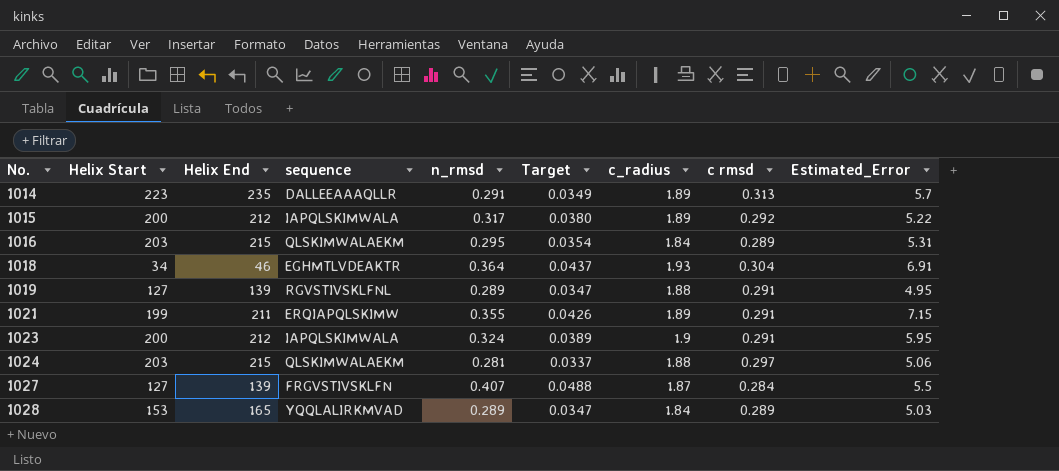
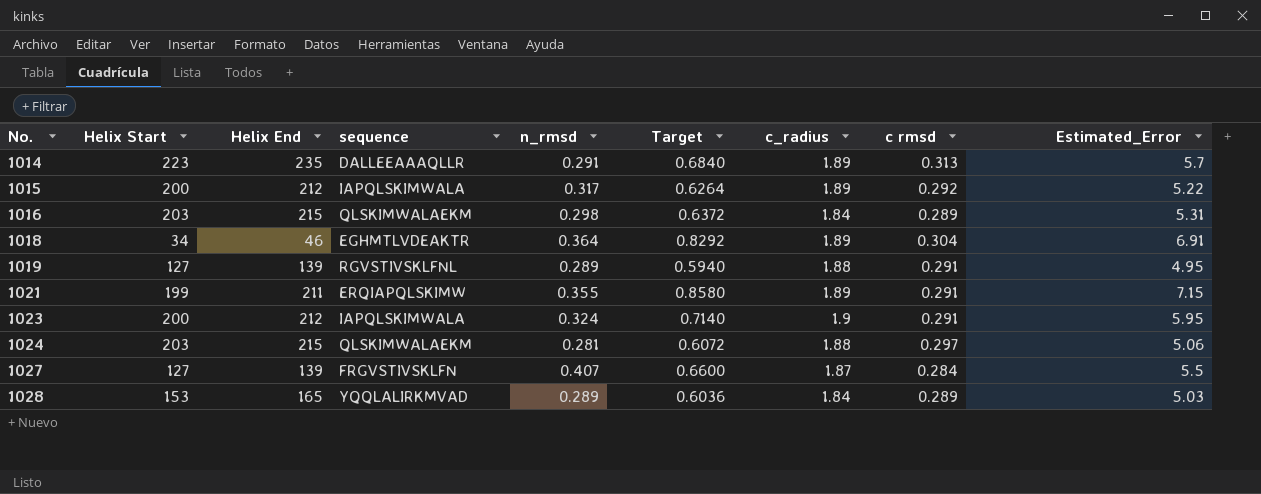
column Target | formula: [n_rmsd] * 0.12 -> [Estimated_Error] * 0.12
1016 | n_rmsd: 0.295 -> 0.298
1018 | c_radius: 1.93 -> 1.89

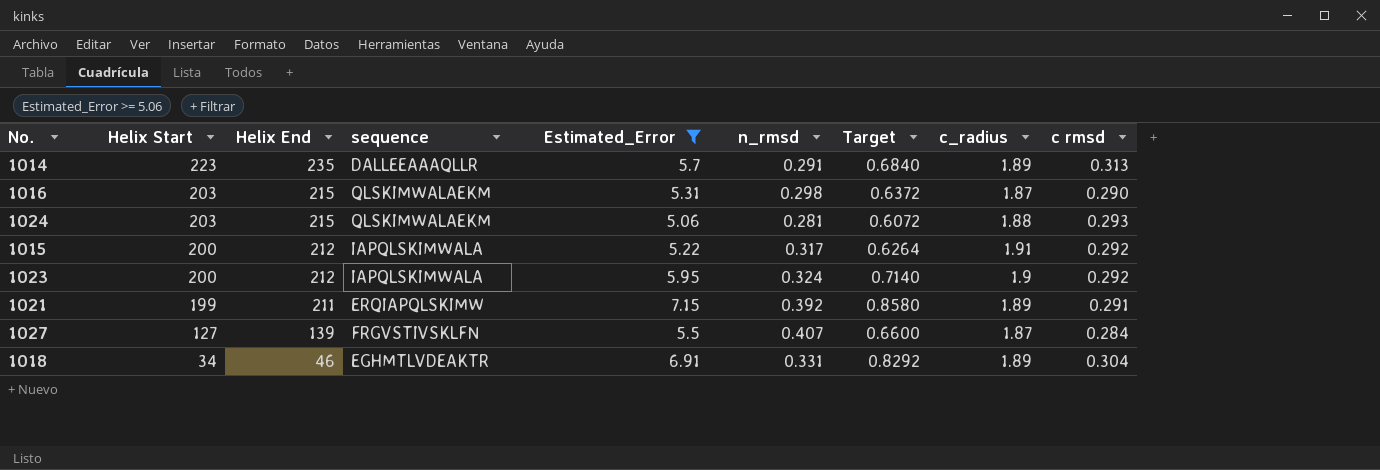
filter: none -> Estimated_Error >= 5.06
row order: No. ascending -> Helix Start descending
column Estimated_Error | position: 9 -> 5
1016 | c_radius: 1.84 -> 1.87
1016 | c rmsd: 0.289 -> 0.290
1024 | c rmsd: 0.297 -> 0.293
1015 | c_radius: 1.89 -> 1.91
1023 | c rmsd: 0.291 -> 0.292
1021 | n_rmsd: 0.355 -> 0.392
1018 | n_rmsd: 0.364 -> 0.331

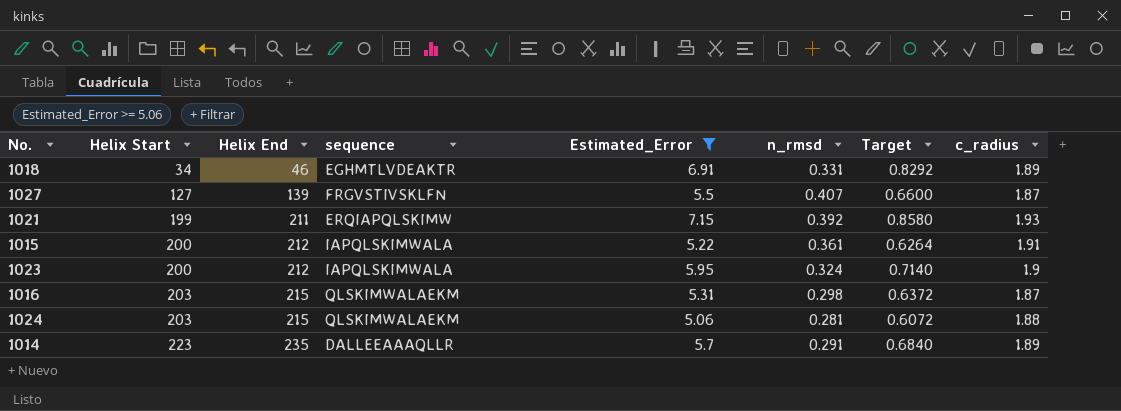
row order: Helix Start descending -> Helix Start ascending
column c rmsd | position: 9 -> none
1021 | c_radius: 1.89 -> 1.93
1015 | n_rmsd: 0.317 -> 0.361

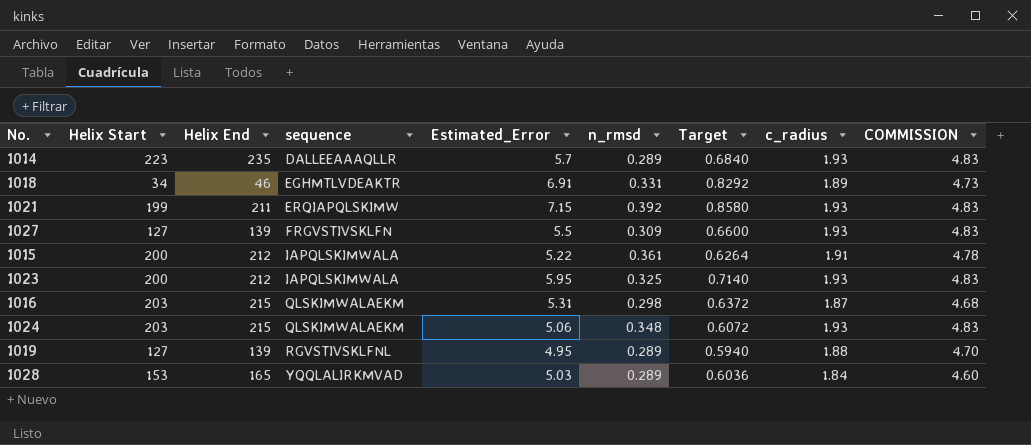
filter: Estimated_Error >= 5.06 -> none
row order: Helix Start ascending -> sequence ascending
column COMMISSION | formula: none -> [c_radius] * 2.5
1014 | n_rmsd: 0.291 -> 0.289
1014 | c_radius: 1.89 -> 1.93
1027 | n_rmsd: 0.407 -> 0.309
1027 | c_radius: 1.87 -> 1.93
1023 | n_rmsd: 0.324 -> 0.325
1023 | c_radius: 1.9 -> 1.93
1024 | n_rmsd: 0.281 -> 0.348
1024 | c_radius: 1.88 -> 1.93

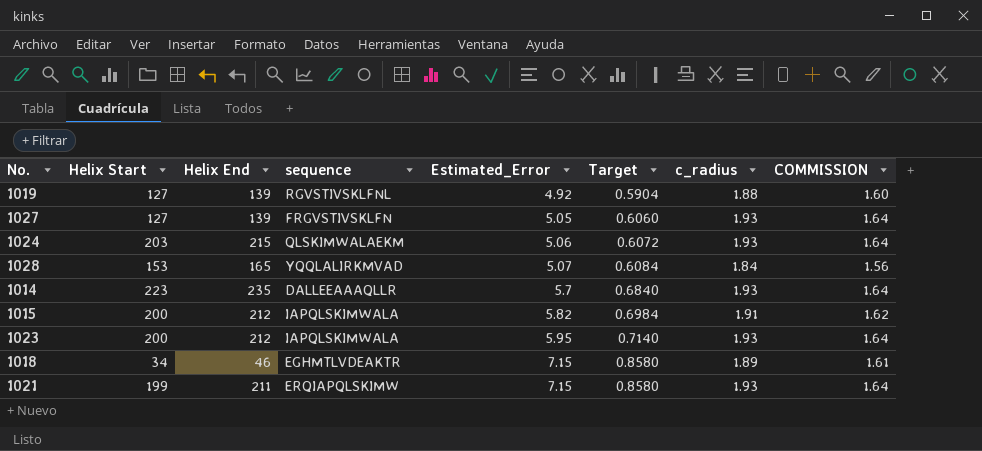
row order: sequence ascending -> Estimated_Error ascending
column n_rmsd | position: 6 -> none
column COMMISSION | formula: [c_radius] * 2.5 -> [c_radius] * 0.85
row 1016: 203 | 215 | QLSKIMWALAEKM | 5.31 | 0.298 | 0.6372 | 1.87 | 4.68 -> none
1019 | Estimated_Error: 4.95 -> 4.92
1019 | Target: 0.5940 -> 0.5904
1027 | Estimated_Error: 5.5 -> 5.05
1027 | Target: 0.6600 -> 0.6060
1028 | Estimated_Error: 5.03 -> 5.07
1028 | Target: 0.6036 -> 0.6084
1015 | Estimated_Error: 5.22 -> 5.82
1015 | Target: 0.6264 -> 0.6984
1018 | Estimated_Error: 6.91 -> 7.15
1018 | Target: 0.8292 -> 0.8580

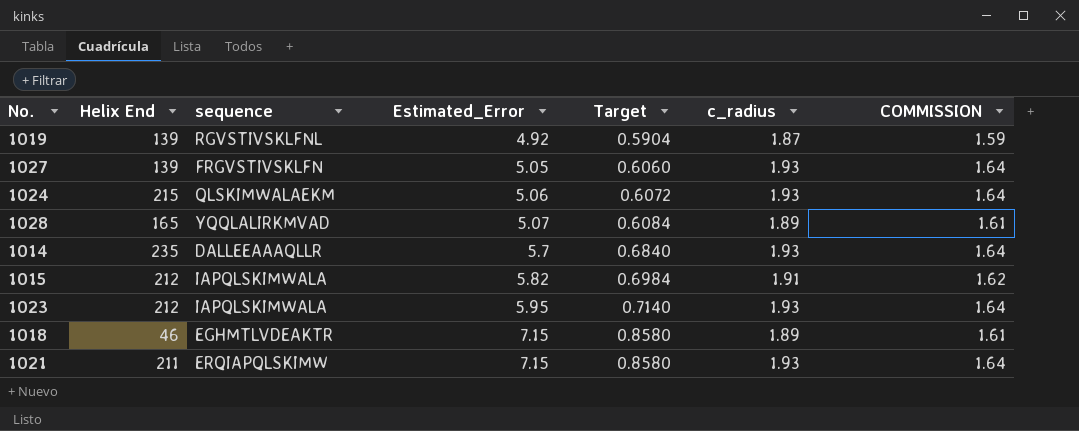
column Helix Start | position: 2 -> none
1019 | c_radius: 1.88 -> 1.87
1019 | COMMISSION: 1.60 -> 1.59
1028 | c_radius: 1.84 -> 1.89
1028 | COMMISSION: 1.56 -> 1.61

